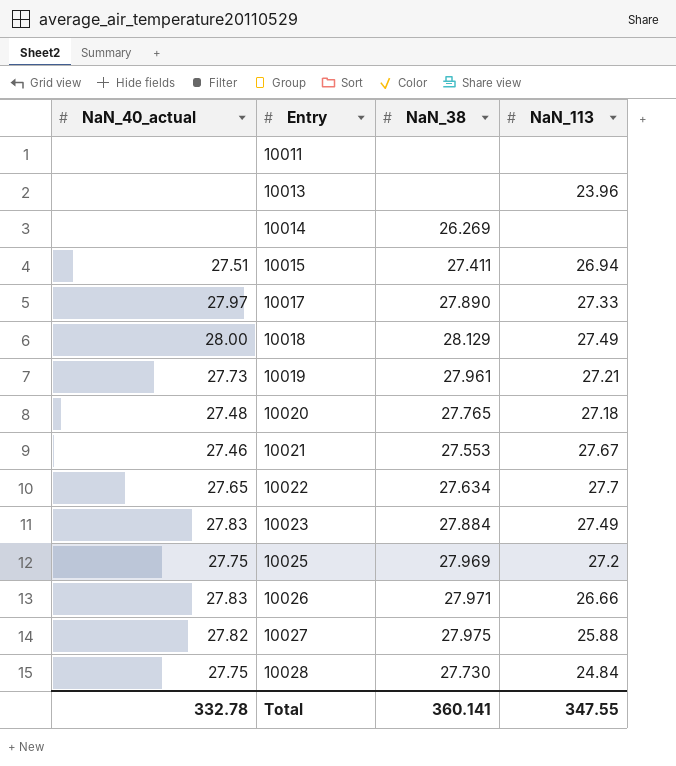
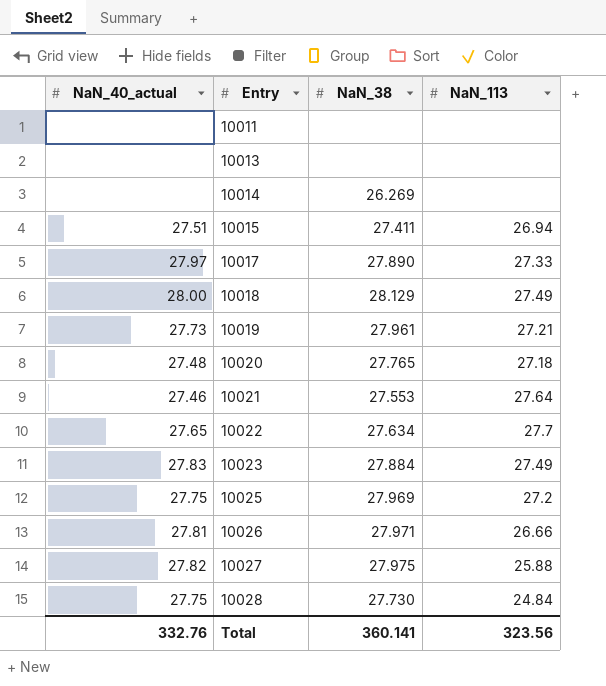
10013 | NaN_113: 23.96 -> none
10021 | NaN_113: 27.67 -> 27.64
10026 | NaN_40_actual: 27.83 -> 27.81
Total | NaN_40_actual: 332.78 -> 332.76
Total | NaN_113: 347.55 -> 323.56

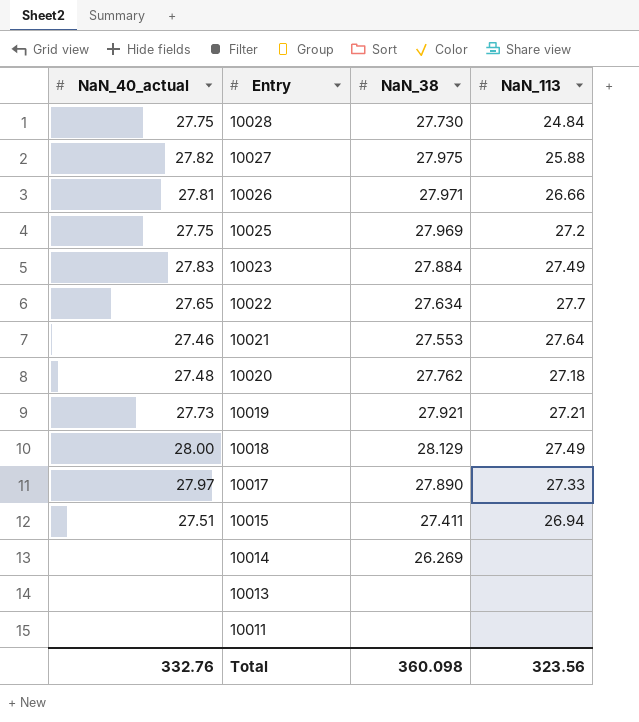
row order: Entry ascending -> Entry descending
10020 | NaN_38: 27.765 -> 27.762
10019 | NaN_38: 27.961 -> 27.921
Total | NaN_38: 360.141 -> 360.098

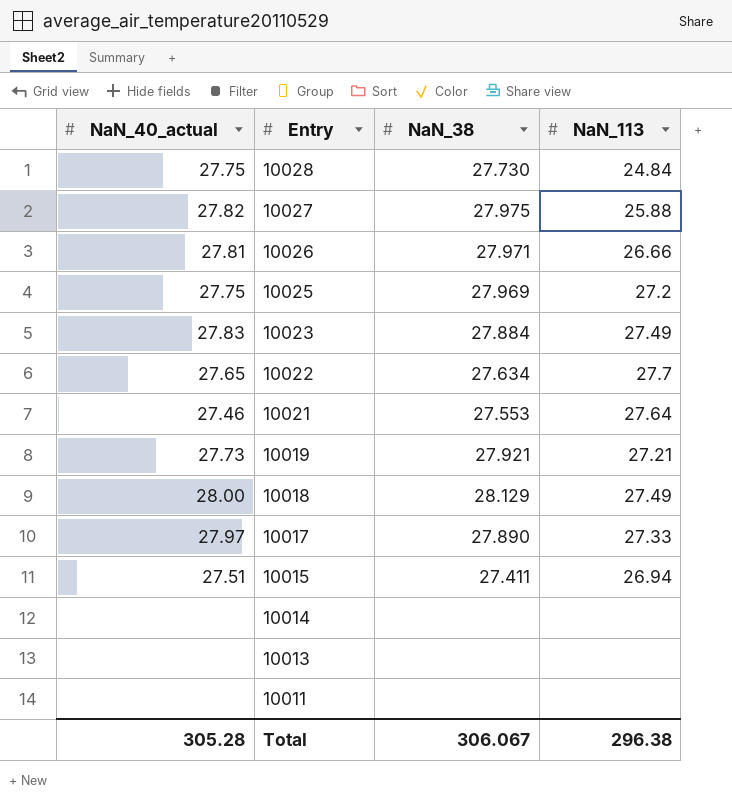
row 10020: 27.48 | 27.762 | 27.18 -> none
10014 | NaN_38: 26.269 -> none
Total | NaN_40_actual: 332.76 -> 305.28
Total | NaN_38: 360.098 -> 306.067
Total | NaN_113: 323.56 -> 296.38

